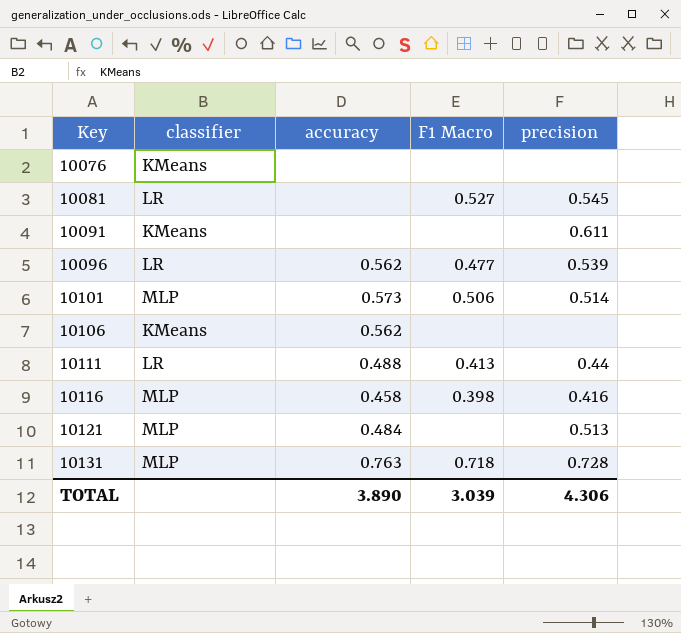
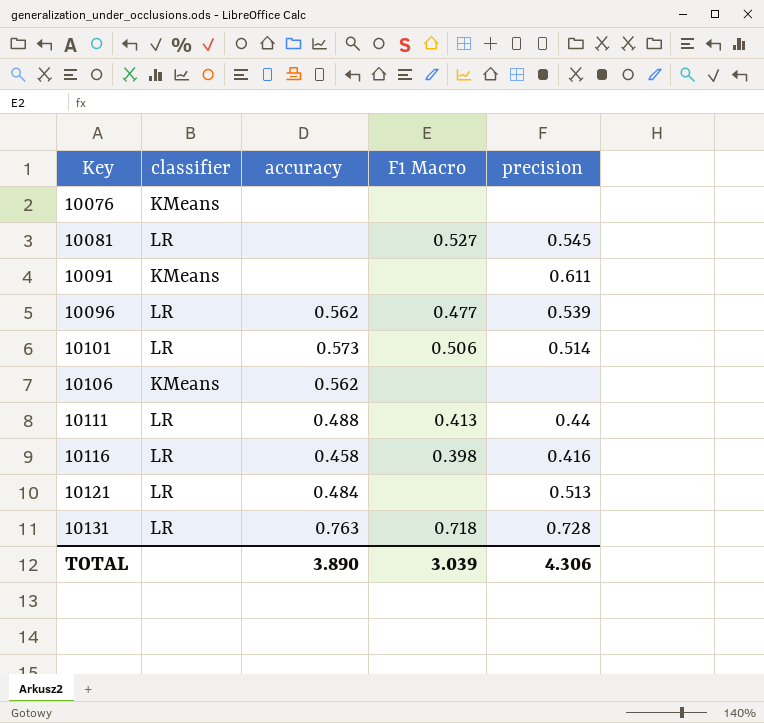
10101 | classifier: MLP -> LR
10116 | classifier: MLP -> LR
10121 | classifier: MLP -> LR
10131 | classifier: MLP -> LR

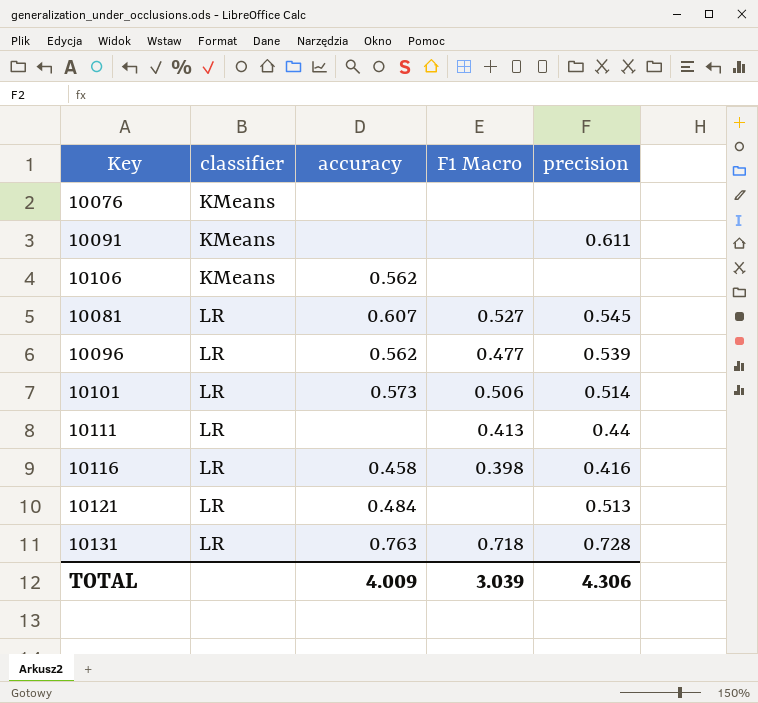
row order: Key ascending -> classifier ascending
10081 | accuracy: none -> 0.607
10111 | accuracy: 0.488 -> none
TOTAL | accuracy: 3.890 -> 4.009

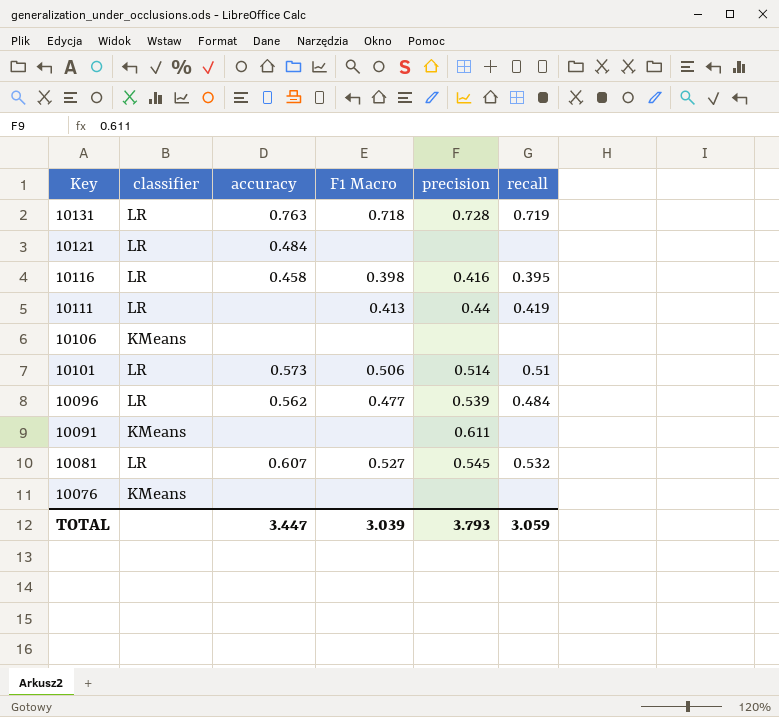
row order: classifier ascending -> Key descending
column recall | position: none -> 6
10121 | precision: 0.513 -> none
10106 | accuracy: 0.562 -> none
TOTAL | accuracy: 4.009 -> 3.447
TOTAL | precision: 4.306 -> 3.793

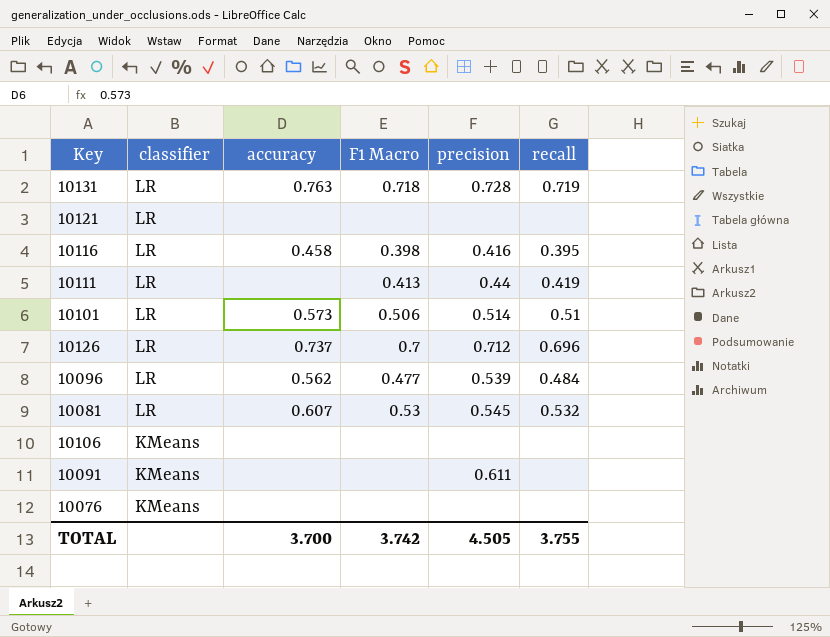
row order: Key descending -> classifier descending
10121 | accuracy: 0.484 -> none
row 10126: none -> LR | 0.737 | 0.7 | 0.712 | 0.696
10081 | F1 Macro: 0.527 -> 0.53
TOTAL | accuracy: 3.447 -> 3.700
TOTAL | F1 Macro: 3.039 -> 3.742
TOTAL | precision: 3.793 -> 4.505
TOTAL | recall: 3.059 -> 3.755

